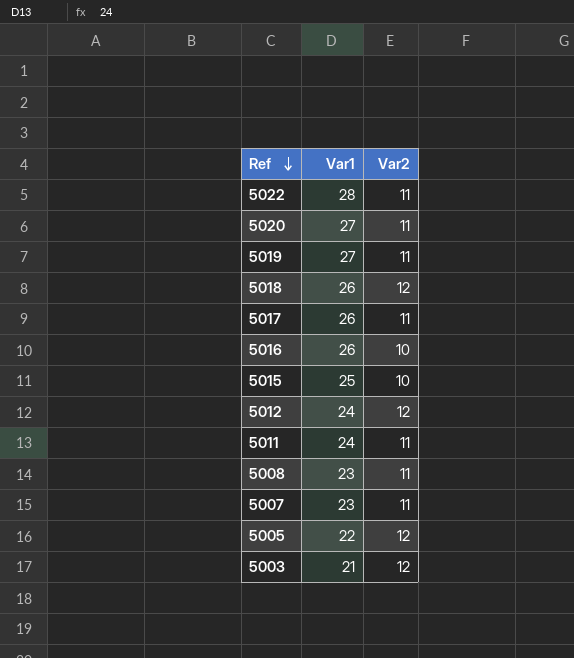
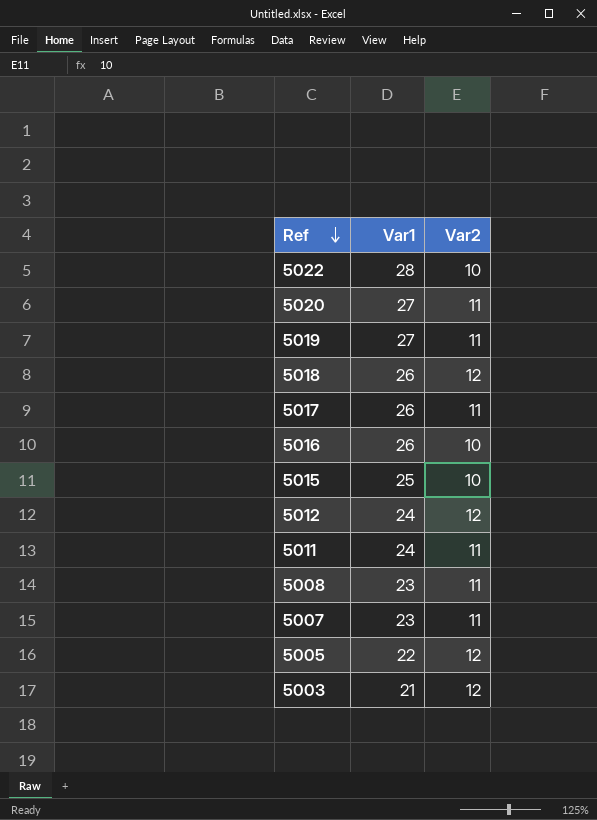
5022 | Var2: 11 -> 10

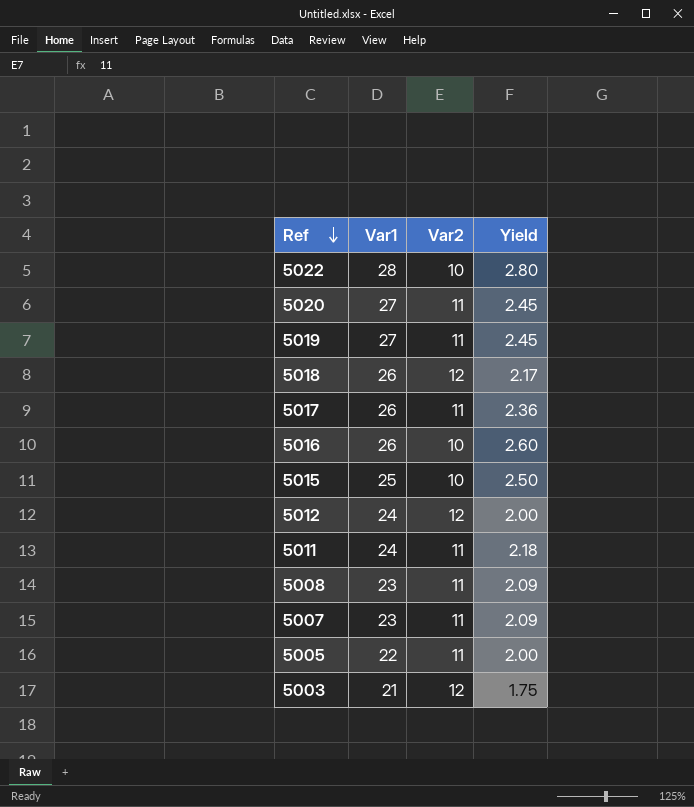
column Yield | formula: none -> [Var1] / [Var2]
5005 | Var2: 12 -> 11

